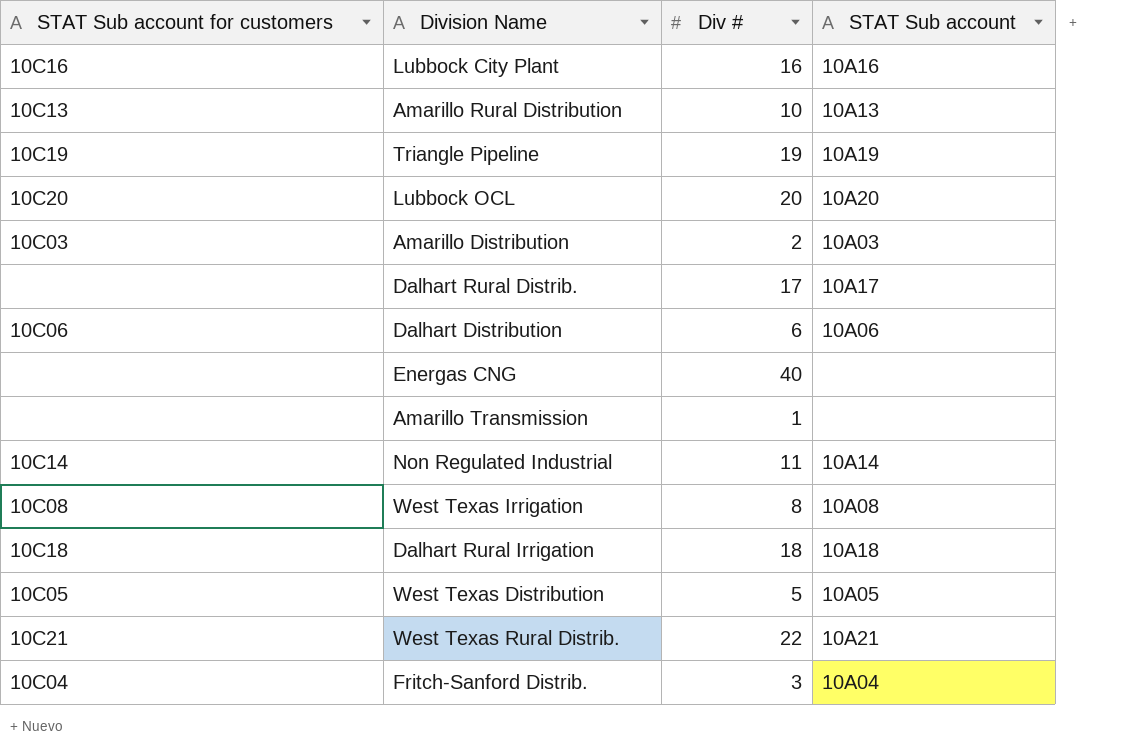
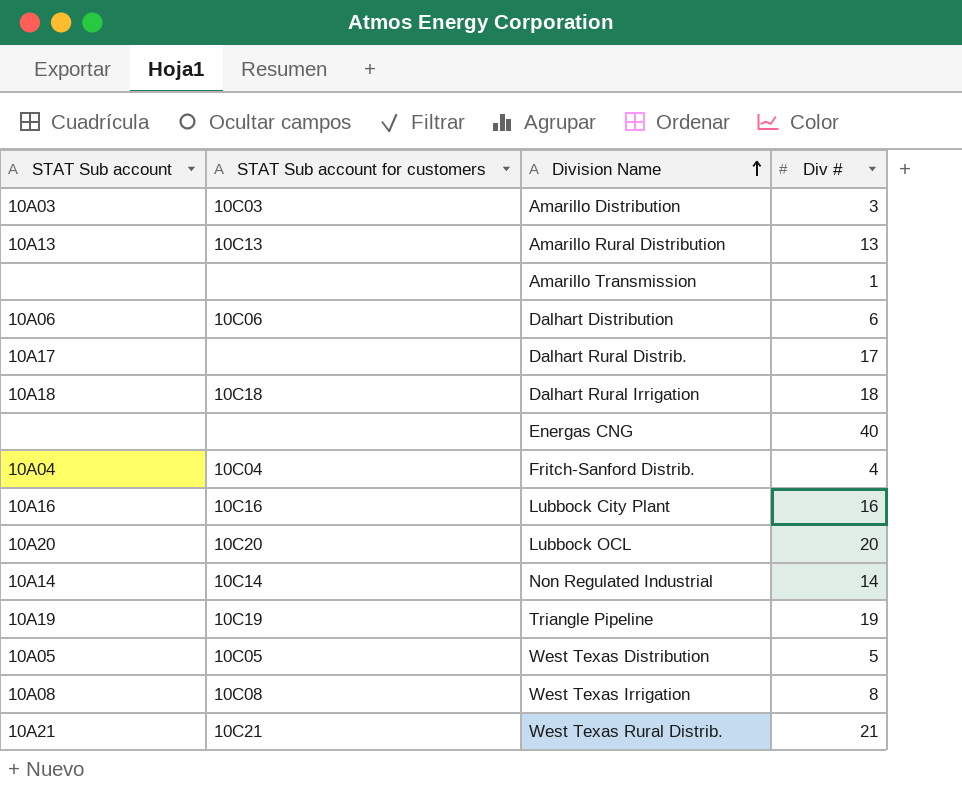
row order: none -> Division Name ascending
column STAT Sub account | position: 4 -> 1
Amarillo Distribution | Div #: 2 -> 3
Amarillo Rural Distribution | Div #: 10 -> 13
Fritch-Sanford Distrib. | Div #: 3 -> 4
Non Regulated Industrial | Div #: 11 -> 14
West Texas Rural Distrib. | Div #: 22 -> 21

